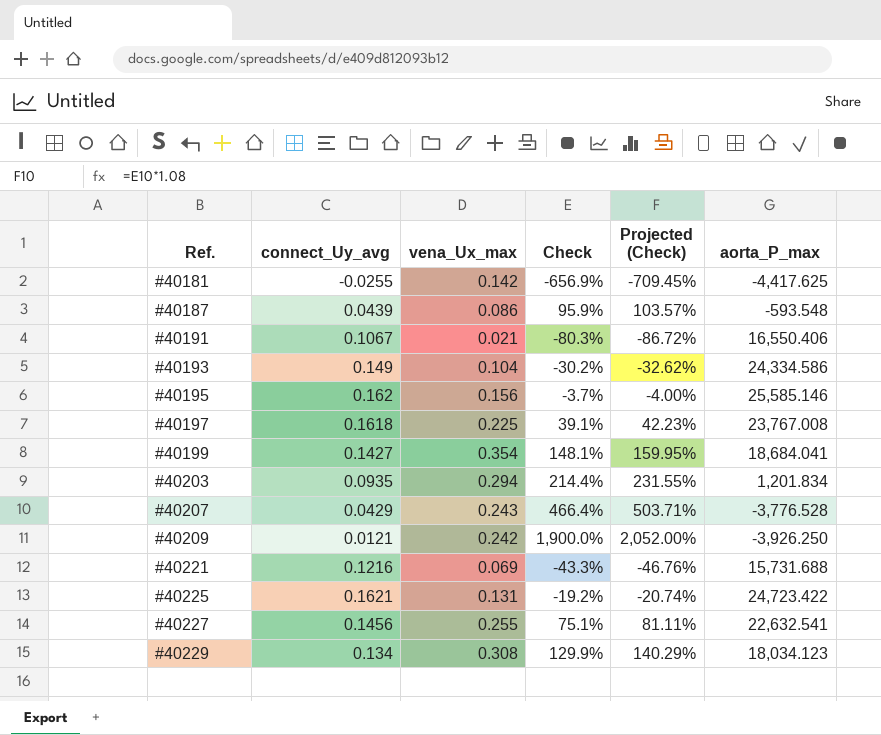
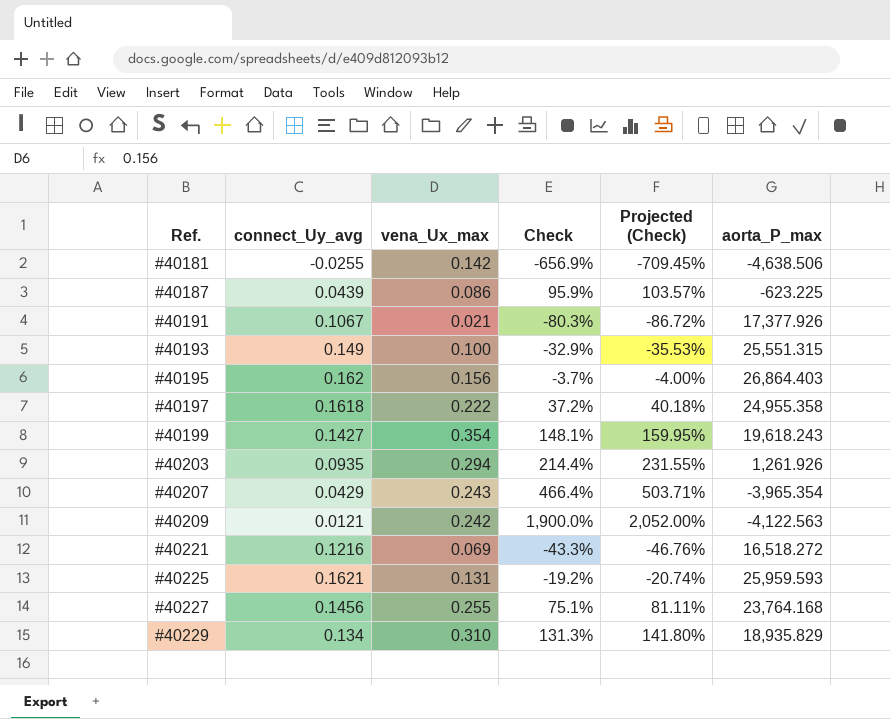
#40181 | aorta_P_max: -4,417.625 -> -4,638.506
#40187 | aorta_P_max: -593.548 -> -623.225
#40191 | aorta_P_max: 16,550.406 -> 17,377.926
#40193 | vena_Ux_max: 0.104 -> 0.100
#40193 | Check: -30.2% -> -32.9%
#40193 | Projected (Check): -32.62% -> -35.53%
#40193 | aorta_P_max: 24,334.586 -> 25,551.315
#40195 | aorta_P_max: 25,585.146 -> 26,864.403
#40197 | vena_Ux_max: 0.225 -> 0.222
#40197 | Check: 39.1% -> 37.2%
#40197 | Projected (Check): 42.23% -> 40.18%
#40197 | aorta_P_max: 23,767.008 -> 24,955.358
#40199 | aorta_P_max: 18,684.041 -> 19,618.243
#40203 | aorta_P_max: 1,201.834 -> 1,261.926
#40207 | aorta_P_max: -3,776.528 -> -3,965.354
#40209 | aorta_P_max: -3,926.250 -> -4,122.563
#40221 | aorta_P_max: 15,731.688 -> 16,518.272
#40225 | aorta_P_max: 24,723.422 -> 25,959.593
#40227 | aorta_P_max: 22,632.541 -> 23,764.168
#40229 | vena_Ux_max: 0.308 -> 0.310
#40229 | Check: 129.9% -> 131.3%
#40229 | Projected (Check): 140.29% -> 141.80%
#40229 | aorta_P_max: 18,034.123 -> 18,935.829

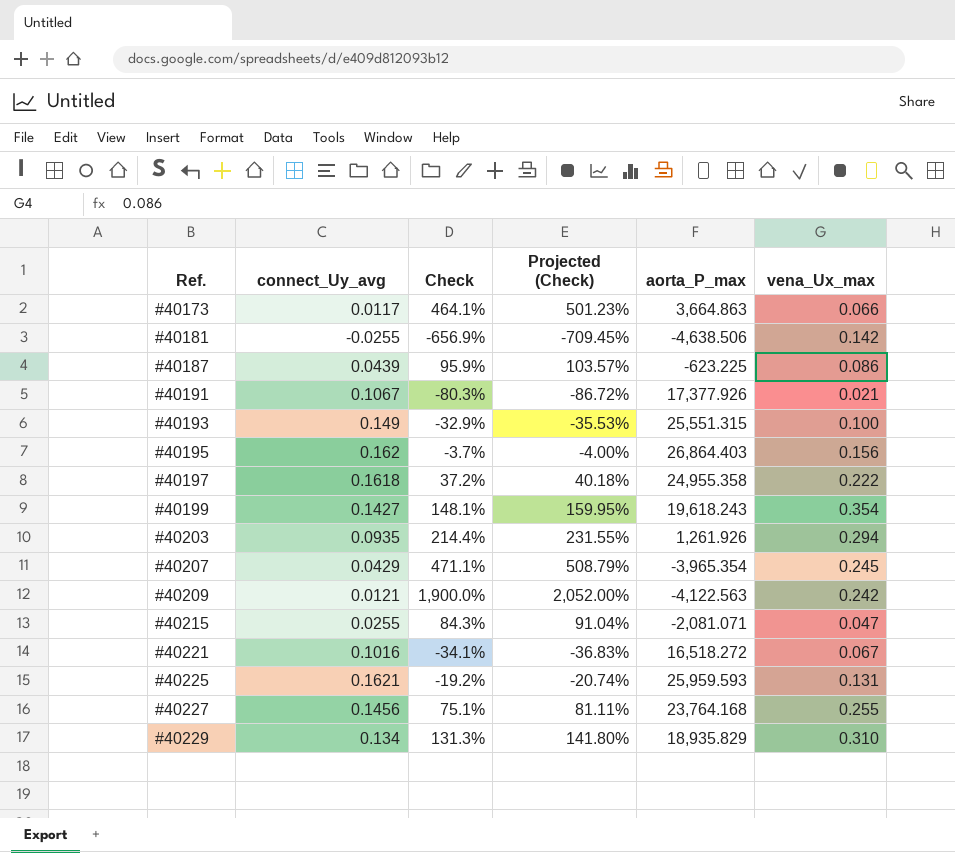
column vena_Ux_max | position: 3 -> 6
row #40173: none -> 0.0117 | 464.1% | 501.23% | 3,664.863 | 0.066
#40207 | Check: 466.4% -> 471.1%
#40207 | Projected (Check): 503.71% -> 508.79%
#40207 | vena_Ux_max: 0.243 -> 0.245
row #40215: none -> 0.0255 | 84.3% | 91.04% | -2,081.071 | 0.047
#40221 | connect_Uy_avg: 0.1216 -> 0.1016
#40221 | Check: -43.3% -> -34.1%
#40221 | Projected (Check): -46.76% -> -36.83%
#40221 | vena_Ux_max: 0.069 -> 0.067

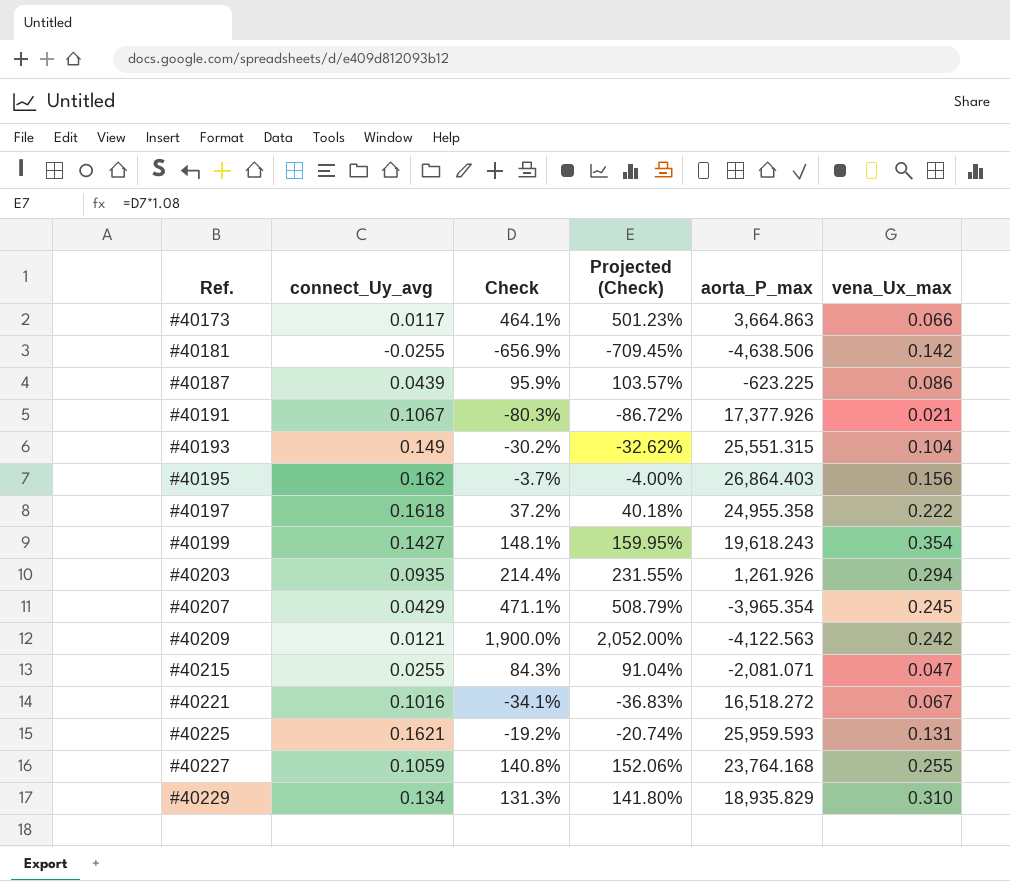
#40193 | Check: -32.9% -> -30.2%
#40193 | Projected (Check): -35.53% -> -32.62%
#40193 | vena_Ux_max: 0.100 -> 0.104
#40227 | connect_Uy_avg: 0.1456 -> 0.1059
#40227 | Check: 75.1% -> 140.8%
#40227 | Projected (Check): 81.11% -> 152.06%

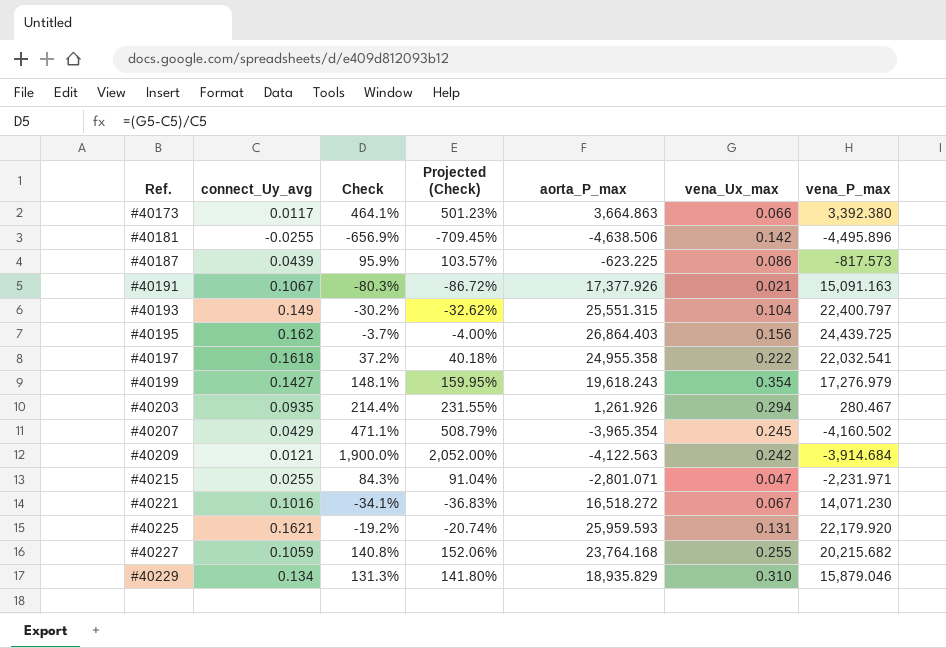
column vena_P_max | position: none -> 7
#40215 | aorta_P_max: -2,081.071 -> -2,801.071

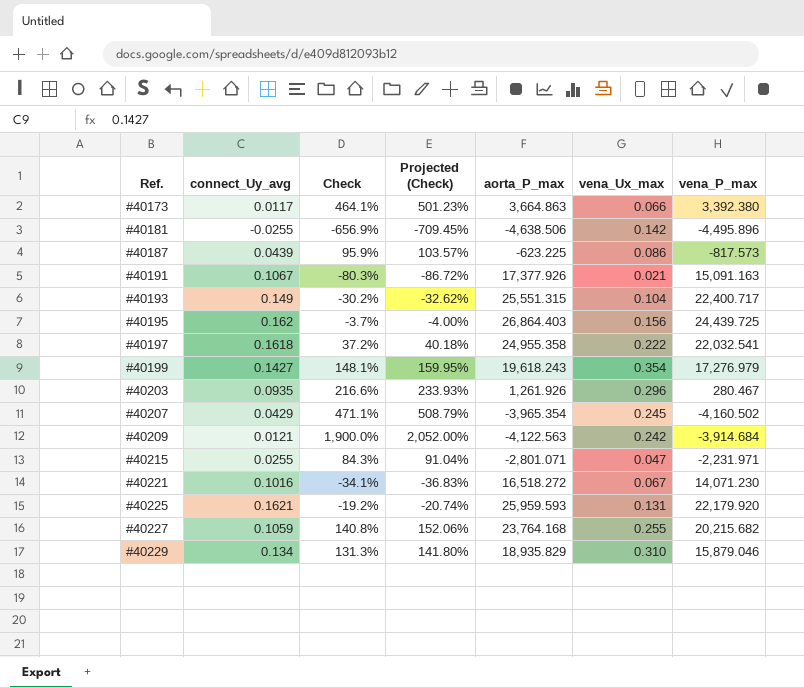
#40193 | vena_P_max: 22,400.797 -> 22,400.717
#40203 | Check: 214.4% -> 216.6%
#40203 | Projected (Check): 231.55% -> 233.93%
#40203 | vena_Ux_max: 0.294 -> 0.296

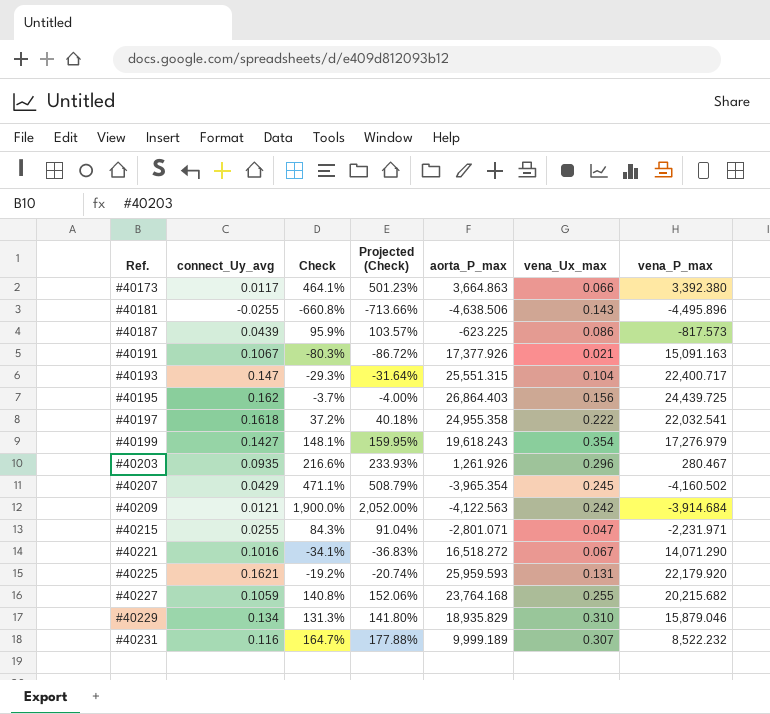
#40181 | Check: -656.9% -> -660.8%
#40181 | Projected (Check): -709.45% -> -713.66%
#40181 | vena_Ux_max: 0.142 -> 0.143
#40193 | connect_Uy_avg: 0.149 -> 0.147
#40193 | Check: -30.2% -> -29.3%
#40193 | Projected (Check): -32.62% -> -31.64%
#40221 | vena_P_max: 14,071.230 -> 14,071.290
row #40231: none -> 0.116 | 164.7% | 177.88% | 9,999.189 | 0.307 | 8,522.232

